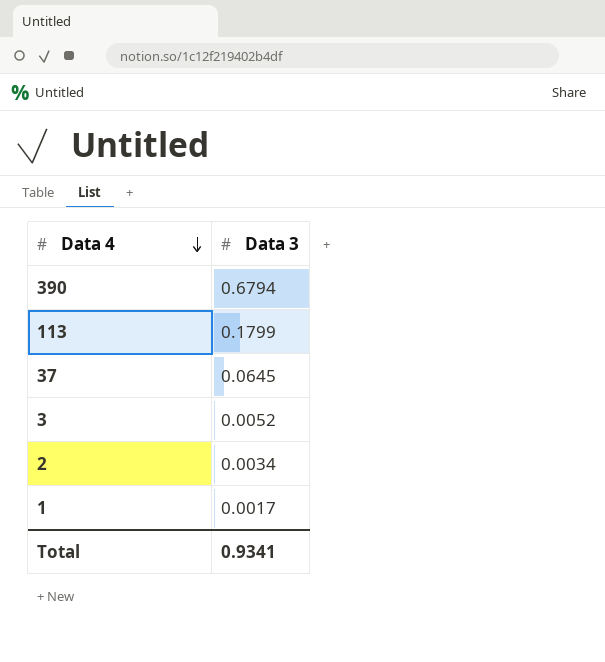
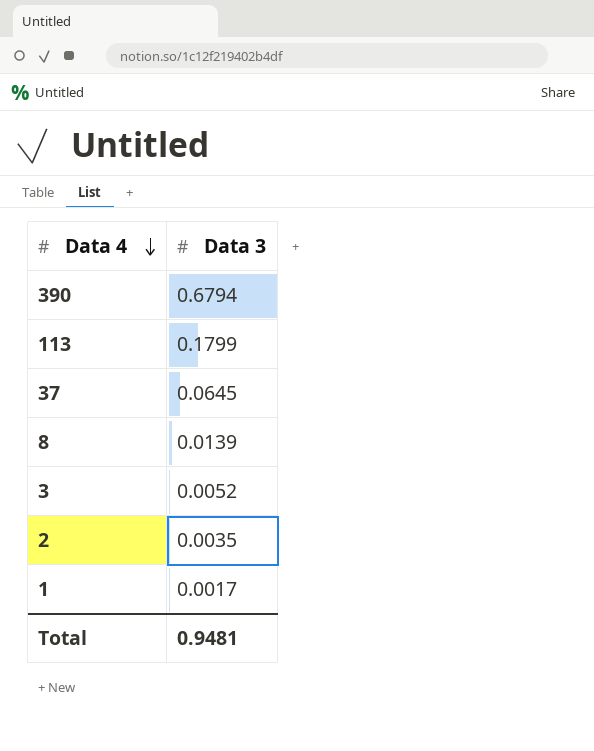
row 8: none -> 0.0139
2 | Data 3: 0.0034 -> 0.0035
Total | Data 3: 0.9341 -> 0.9481

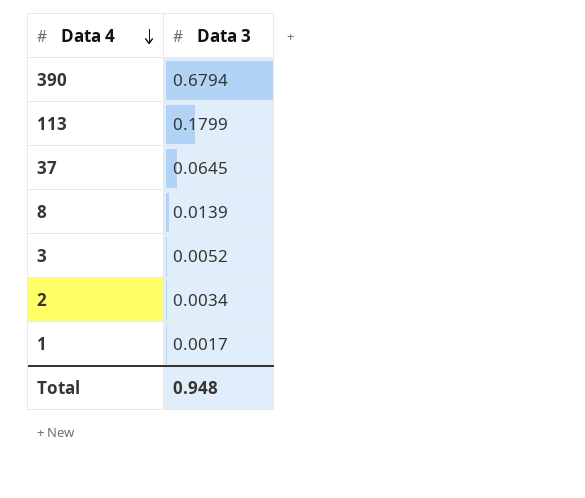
2 | Data 3: 0.0035 -> 0.0034
Total | Data 3: 0.9481 -> 0.948

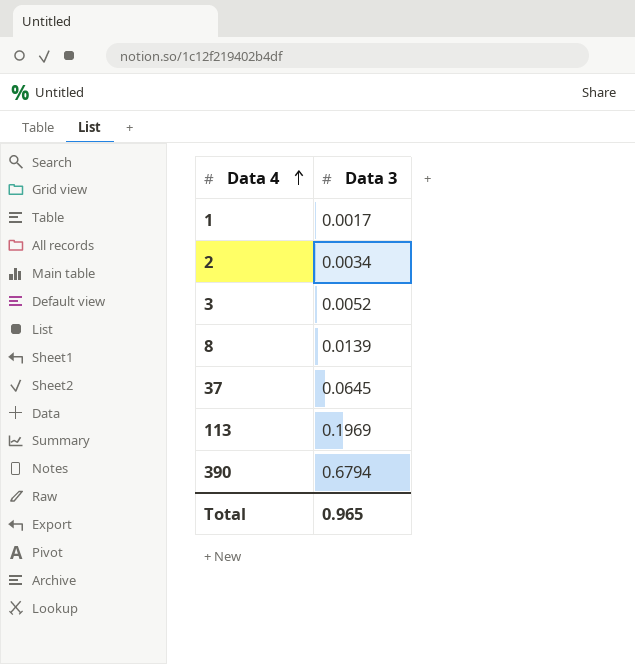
row order: Data 4 descending -> Data 4 ascending
113 | Data 3: 0.1799 -> 0.1969
Total | Data 3: 0.948 -> 0.965

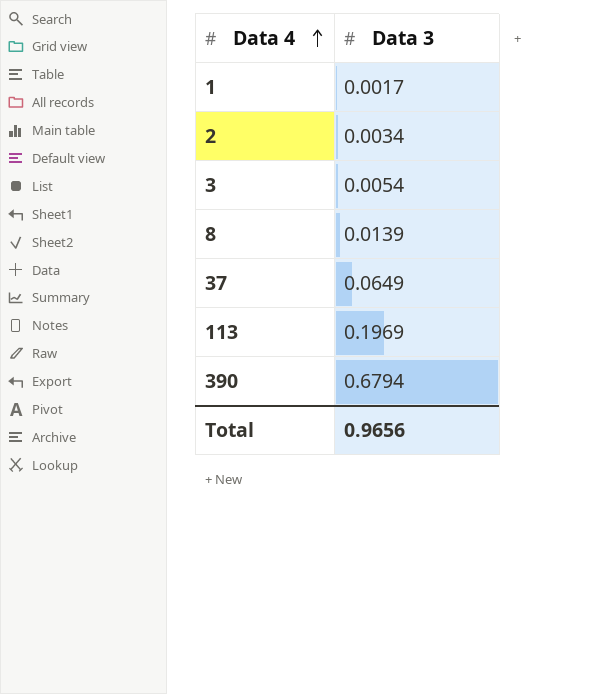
3 | Data 3: 0.0052 -> 0.0054
37 | Data 3: 0.0645 -> 0.0649
Total | Data 3: 0.965 -> 0.9656

